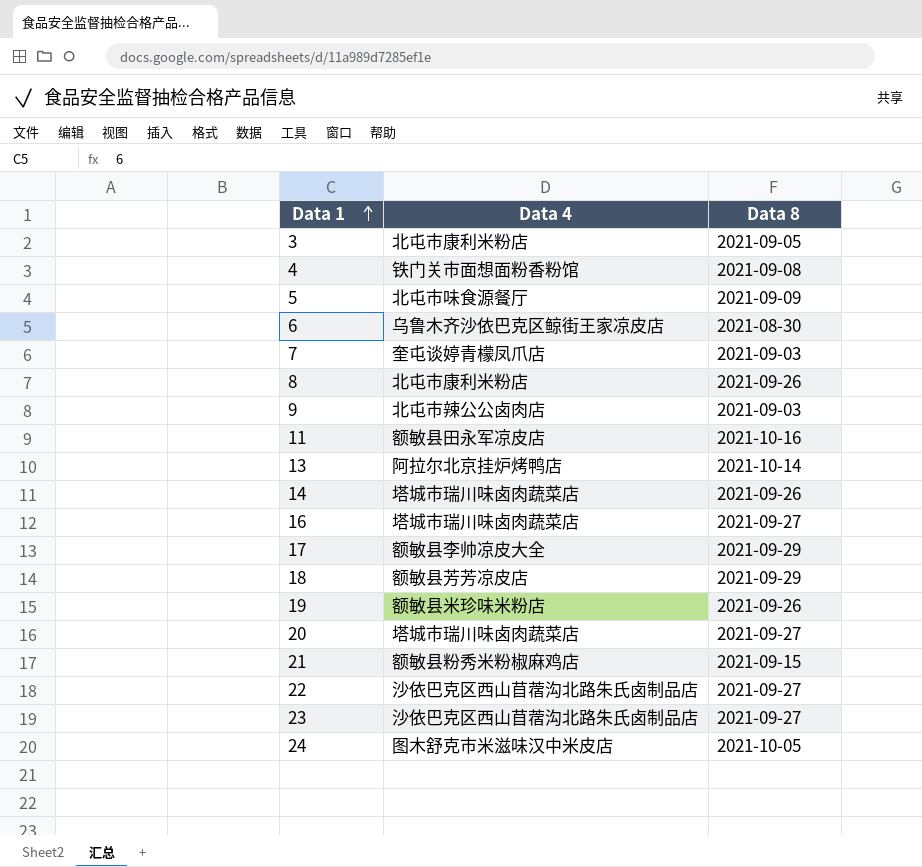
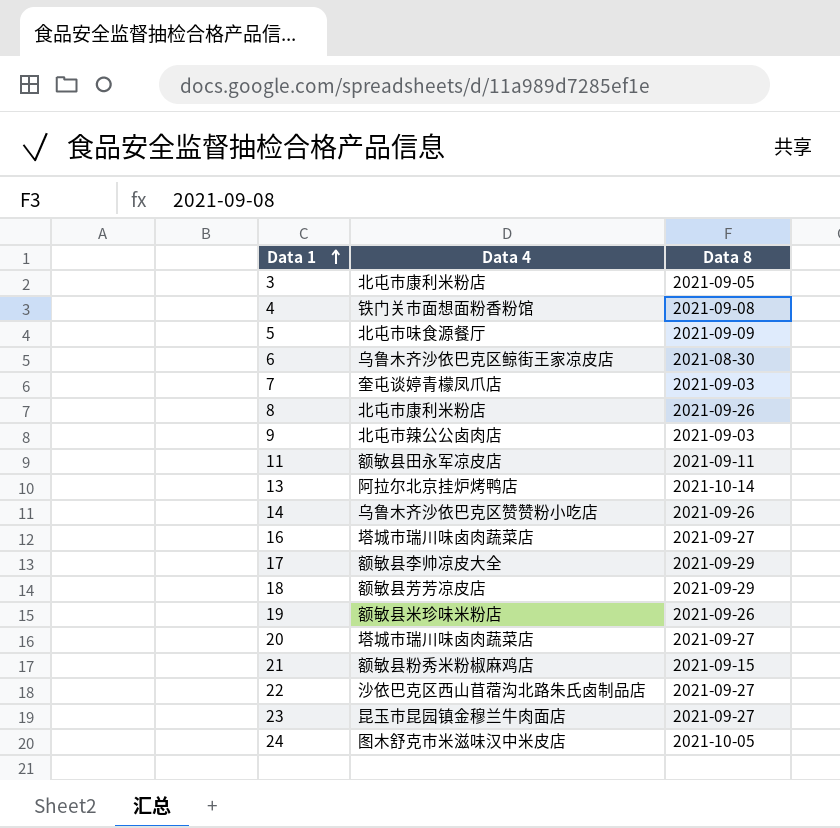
11 | Data 8: 2021-10-16 -> 2021-09-11
14 | Data 4: 塔城市瑞川味卤肉蔬菜店 -> 乌鲁木齐沙依巴克区赞赞粉小吃店
23 | Data 4: 沙依巴克区西山苜蓿沟北路朱氏卤制品店 -> 昆玉市昆园镇金穆兰牛肉面店

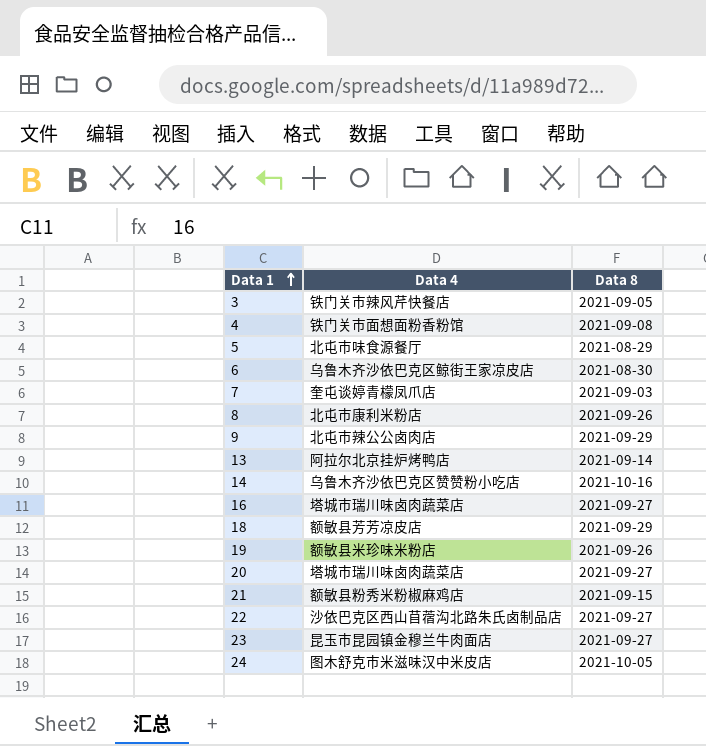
row 11: 额敏县田永军凉皮店 | 2021-09-11 -> none
row 17: 额敏县李帅凉皮大全 | 2021-09-29 -> none
3 | Data 4: 北屯市康利米粉店 -> 铁门关市辣风芹快餐店
5 | Data 8: 2021-09-09 -> 2021-08-29
9 | Data 8: 2021-09-03 -> 2021-09-29
13 | Data 8: 2021-10-14 -> 2021-09-14
14 | Data 8: 2021-09-26 -> 2021-10-16

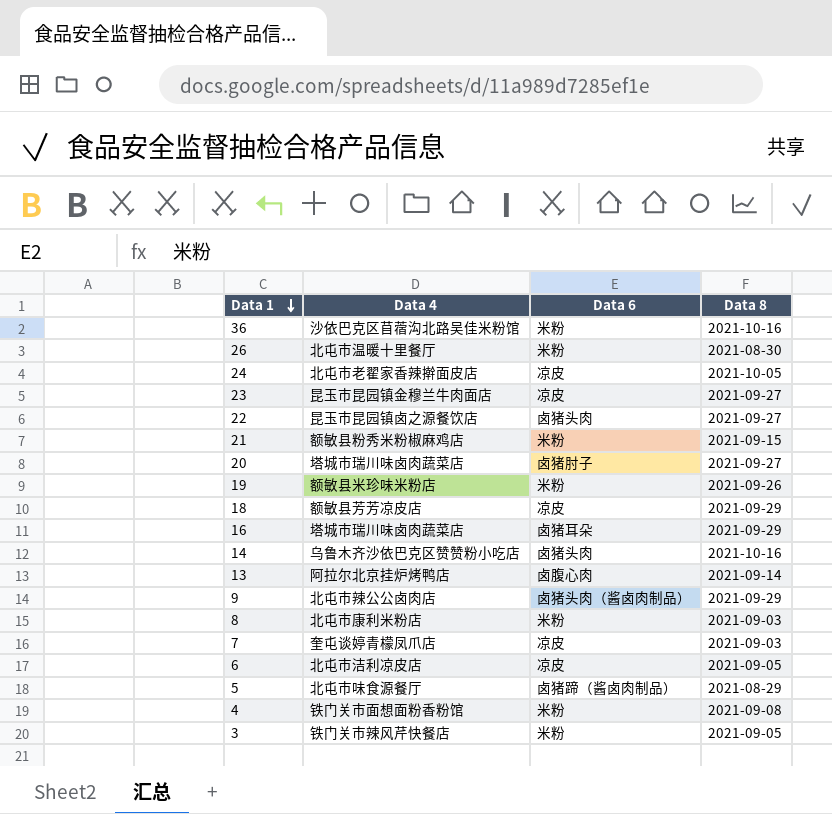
row order: Data 1 ascending -> Data 1 descending
column Data 6 | position: none -> 3
row 36: none -> 沙依巴克区苜蓿沟北路吴佳米粉馆 | 米粉 | 2021-10-16
row 26: none -> 北屯市温暖十里餐厅 | 米粉 | 2021-08-30
24 | Data 4: 图木舒克市米滋味汉中米皮店 -> 北屯市老翟家香辣擀面皮店
22 | Data 4: 沙依巴克区西山苜蓿沟北路朱氏卤制品店 -> 昆玉市昆园镇卤之源餐饮店
16 | Data 8: 2021-09-27 -> 2021-09-29
8 | Data 8: 2021-09-26 -> 2021-09-03
6 | Data 4: 乌鲁木齐沙依巴克区鲸街王家凉皮店 -> 北屯市洁利凉皮店
6 | Data 8: 2021-08-30 -> 2021-09-05

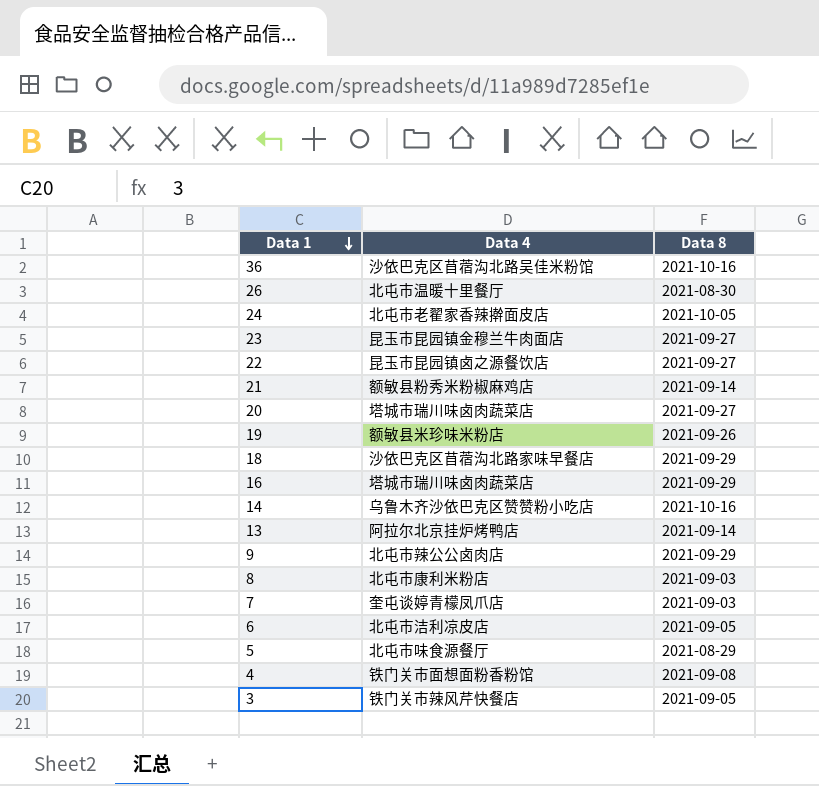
column Data 6 | position: 3 -> none
21 | Data 8: 2021-09-15 -> 2021-09-14
18 | Data 4: 额敏县芳芳凉皮店 -> 沙依巴克区苜蓿沟北路家味早餐店

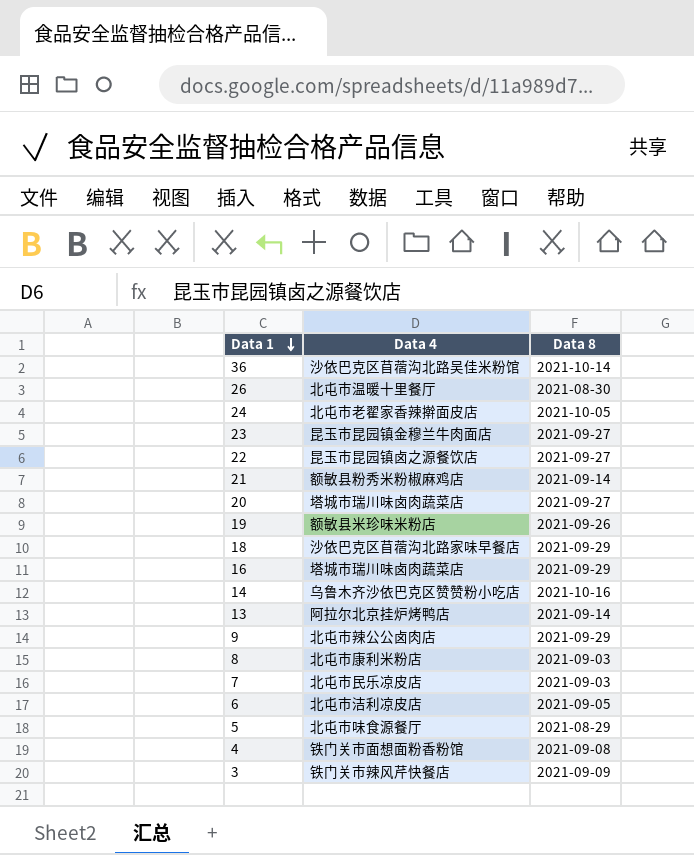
36 | Data 8: 2021-10-16 -> 2021-10-14
7 | Data 4: 奎屯谈婷青檬凤爪店 -> 北屯市民乐凉皮店
3 | Data 8: 2021-09-05 -> 2021-09-09

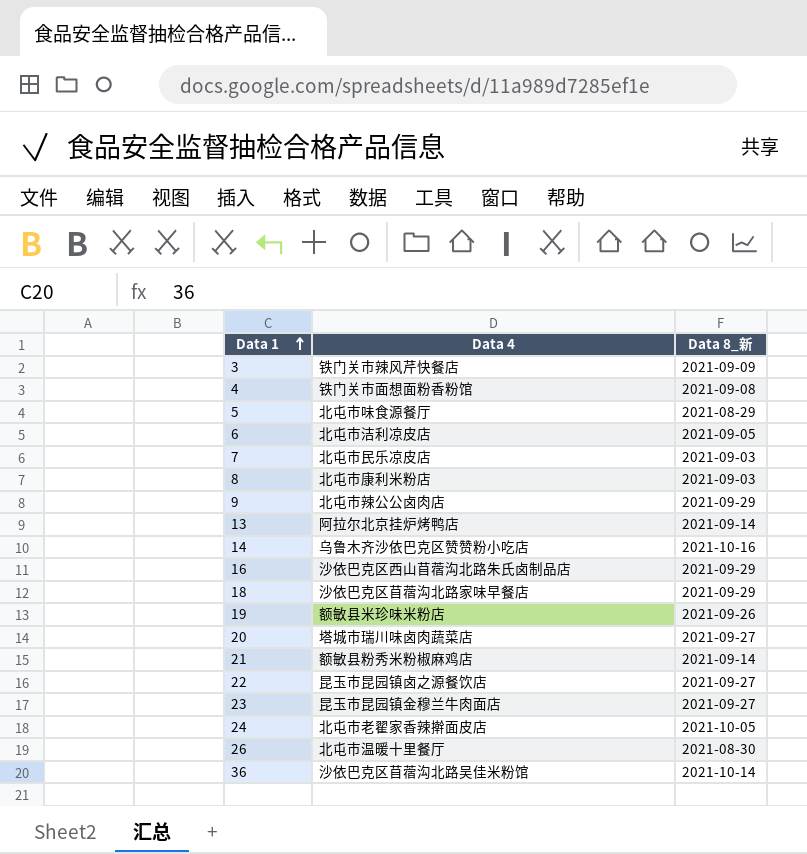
row order: Data 1 descending -> Data 1 ascending
column name: Data 8 -> Data 8_新
16 | Data 4: 塔城市瑞川味卤肉蔬菜店 -> 沙依巴克区西山苜蓿沟北路朱氏卤制品店

